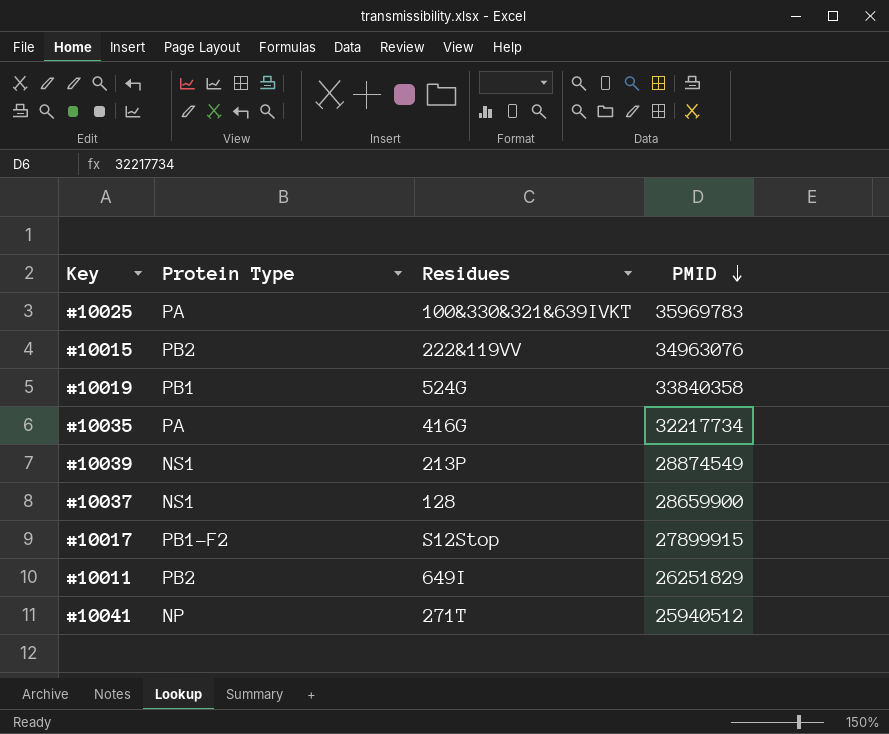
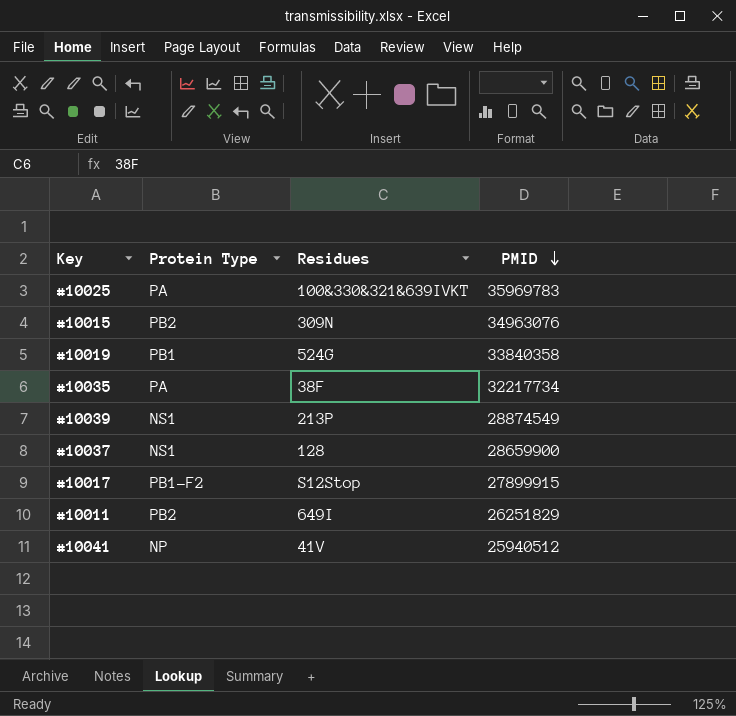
#10015 | Residues: 222&119VV -> 309N
#10035 | Residues: 416G -> 38F
#10041 | Residues: 271T -> 41V

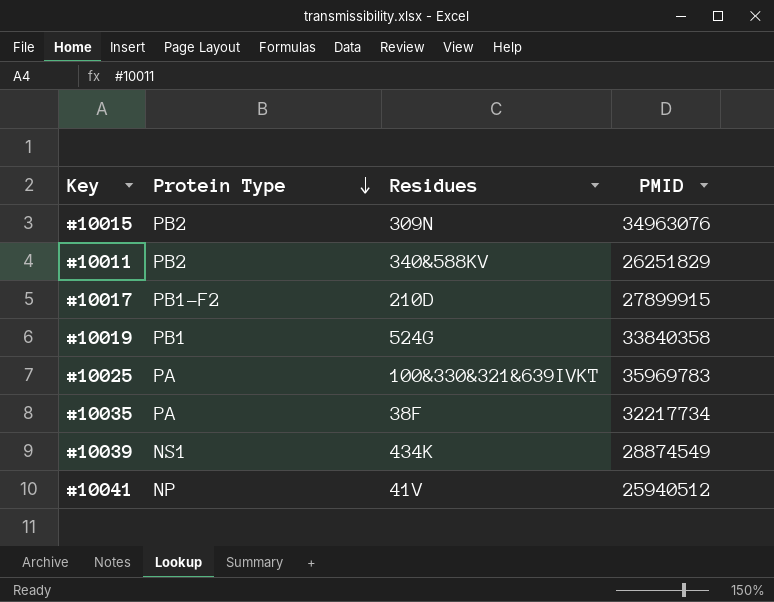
row order: PMID descending -> Protein Type descending
row #10037: NS1 | 128 | 28659900 -> none
#10011 | Residues: 649I -> 340&588KV
#10017 | Residues: S12Stop -> 210D
#10039 | Residues: 213P -> 434K

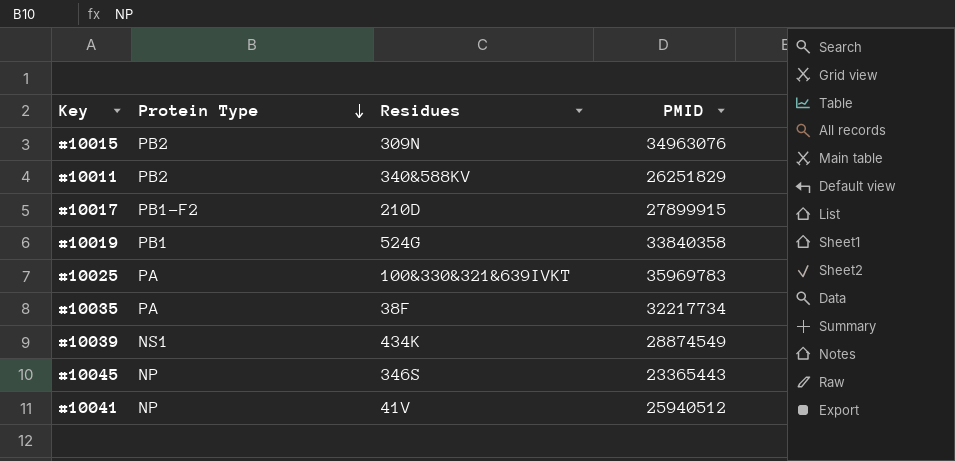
row #10045: none -> NP | 346S | 23365443

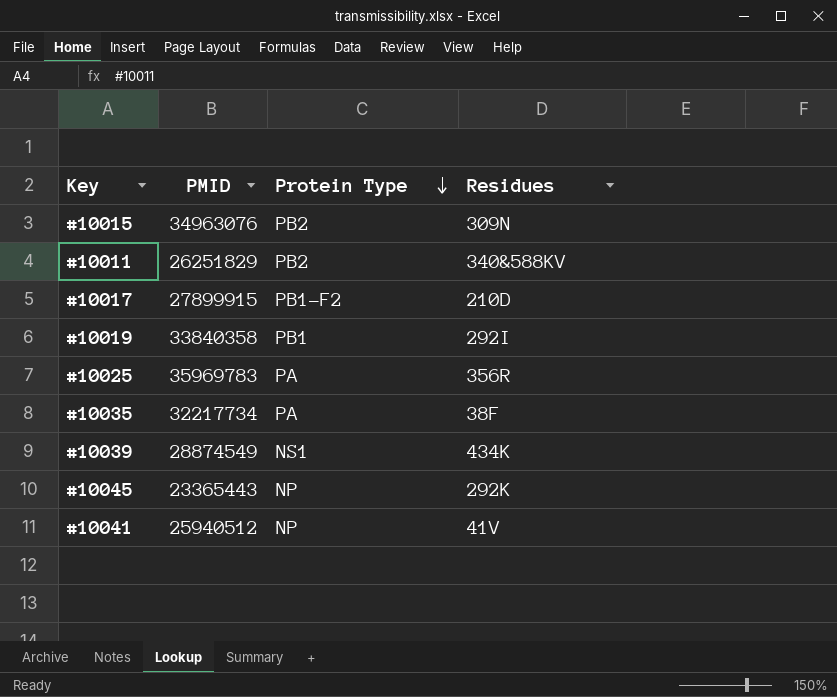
column PMID | position: 4 -> 2
#10019 | Residues: 524G -> 292I
#10025 | Residues: 100&330&321&639IVKT -> 356R
#10045 | Residues: 346S -> 292K

